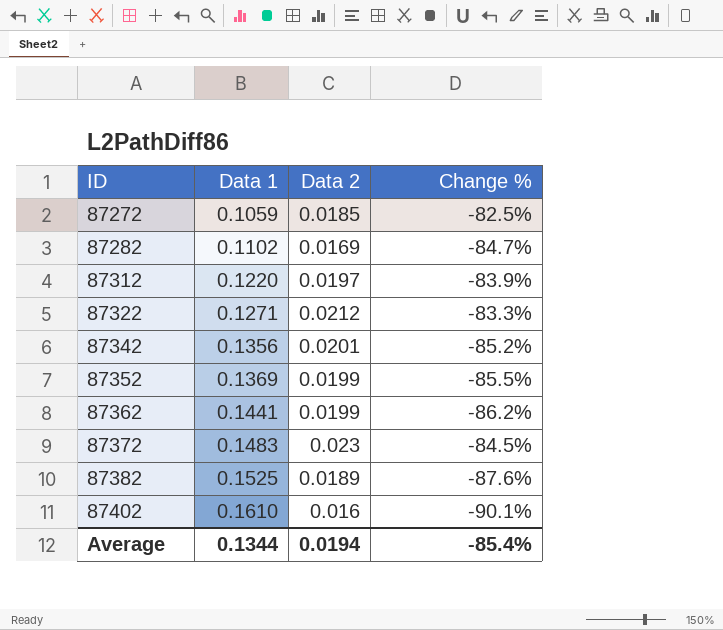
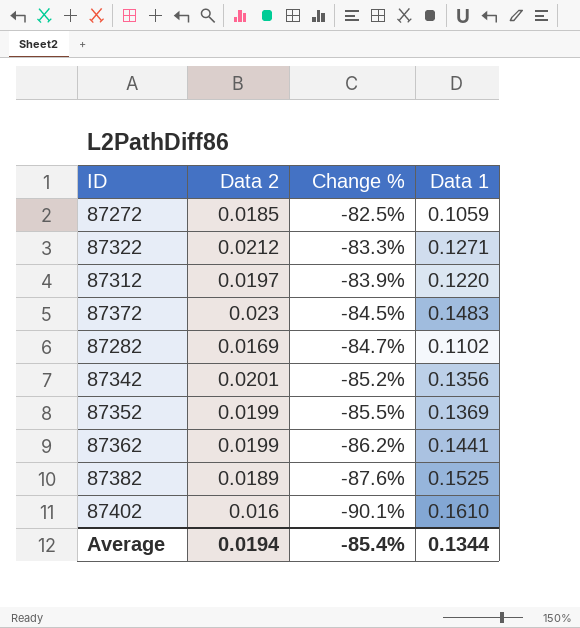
row order: ID ascending -> Change % descending
column Data 1 | position: 2 -> 4

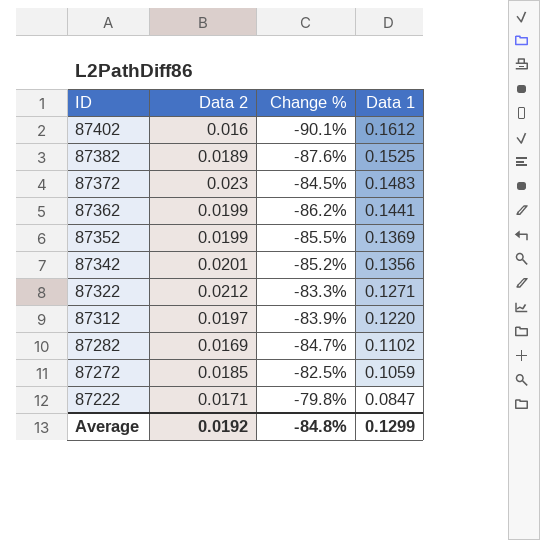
row order: Change % descending -> ID descending
87402 | Data 1: 0.1610 -> 0.1612
row 87222: none -> 0.0171 | -79.8% | 0.0847
Average | Data 2: 0.0194 -> 0.0192
Average | Change %: -85.4% -> -84.8%
Average | Data 1: 0.1344 -> 0.1299

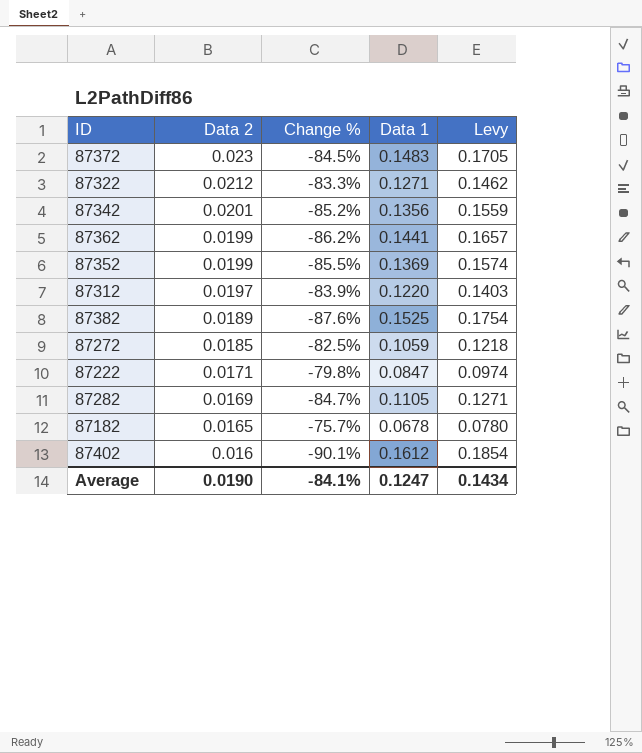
row order: ID descending -> Data 2 descending
column Levy | formula: none -> [Data 1] * 1.15
87282 | Data 1: 0.1102 -> 0.1105
row 87182: none -> 0.0165 | -75.7% | 0.0678 | 0.0780
Average | Data 2: 0.0192 -> 0.0190
Average | Change %: -84.8% -> -84.1%
Average | Data 1: 0.1299 -> 0.1247

